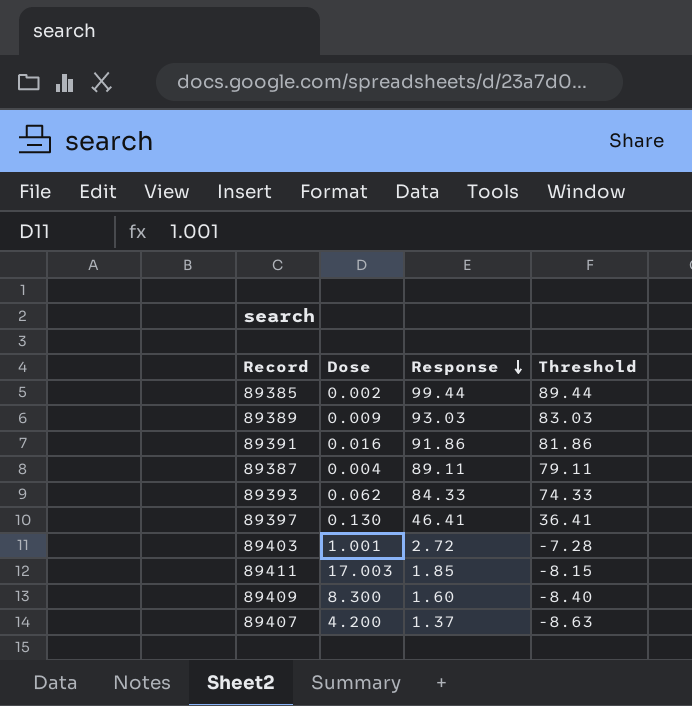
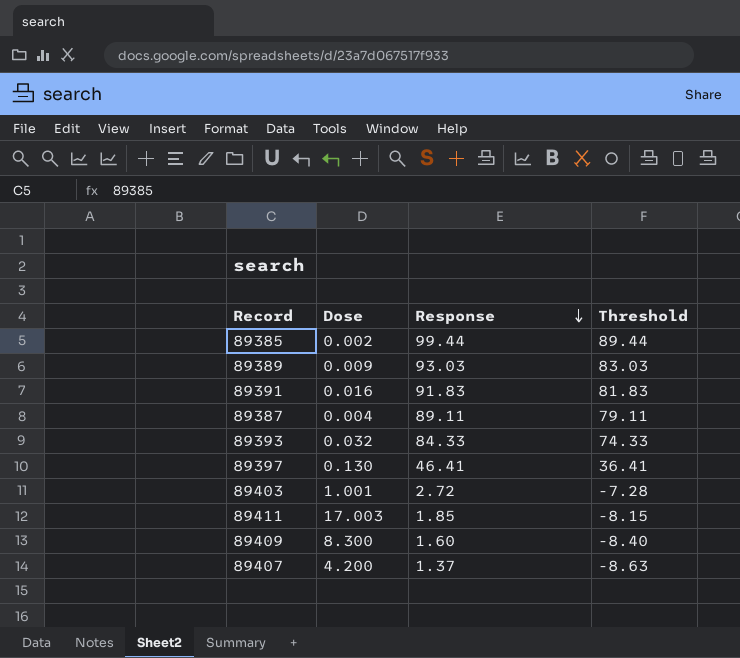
89391 | Response: 91.86 -> 91.83
89391 | Threshold: 81.86 -> 81.83
89393 | Dose: 0.062 -> 0.032

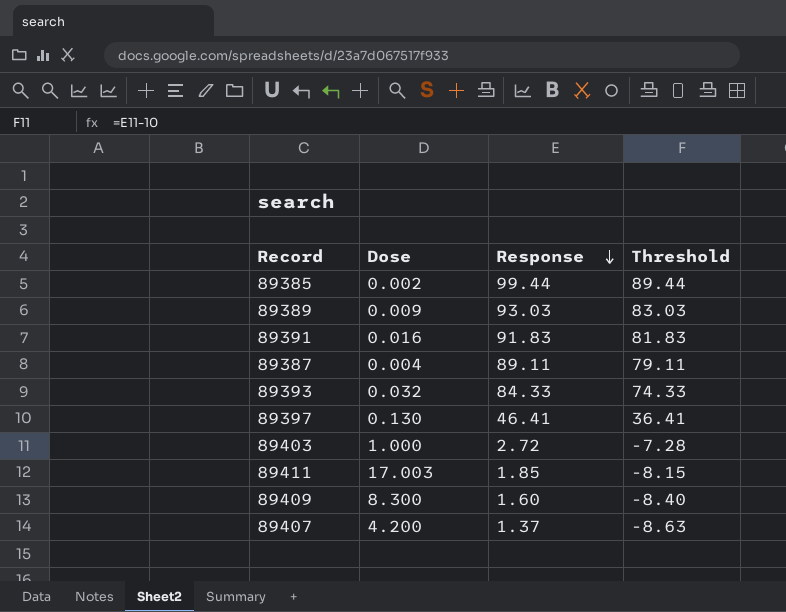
89403 | Dose: 1.001 -> 1.000

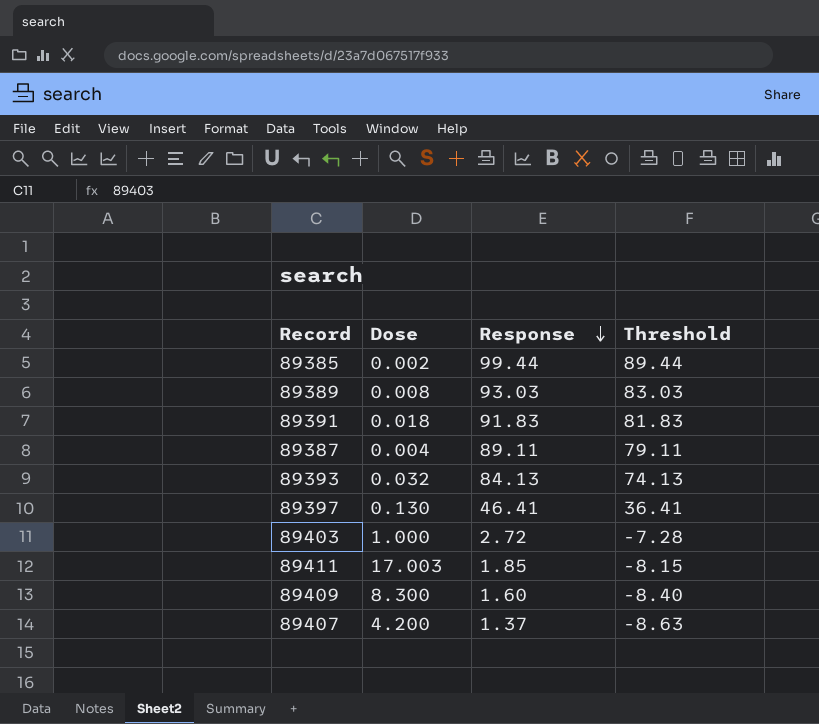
89389 | Dose: 0.009 -> 0.008
89391 | Dose: 0.016 -> 0.018
89393 | Response: 84.33 -> 84.13
89393 | Threshold: 74.33 -> 74.13

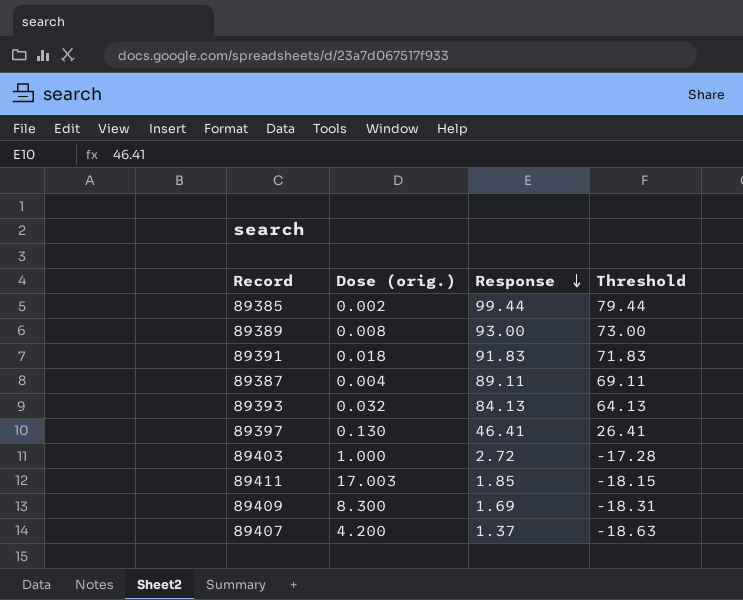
column name: Dose -> Dose (orig.)
column Threshold | formula: [Response] - 10 -> [Response] - 20
89389 | Response: 93.03 -> 93.00
89409 | Response: 1.60 -> 1.69

